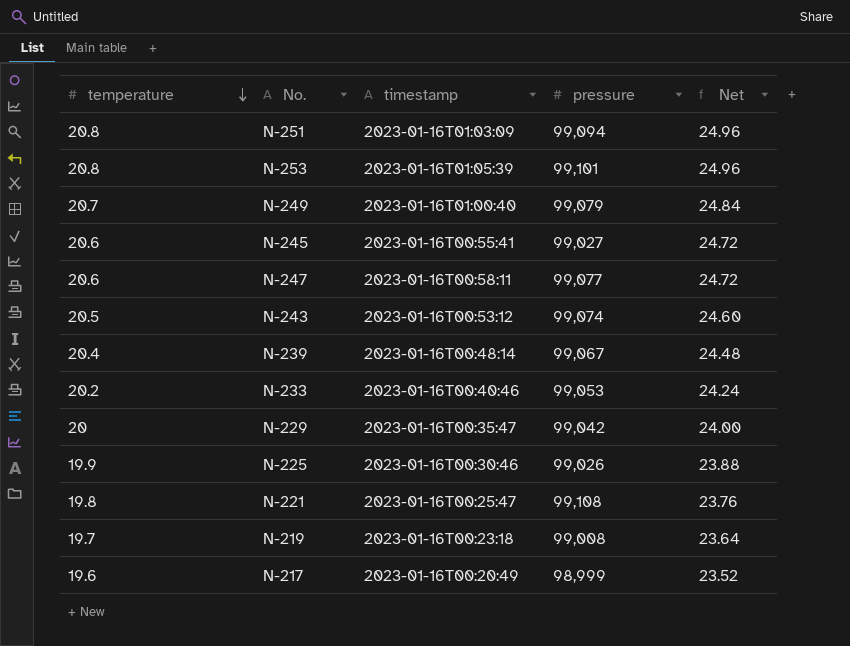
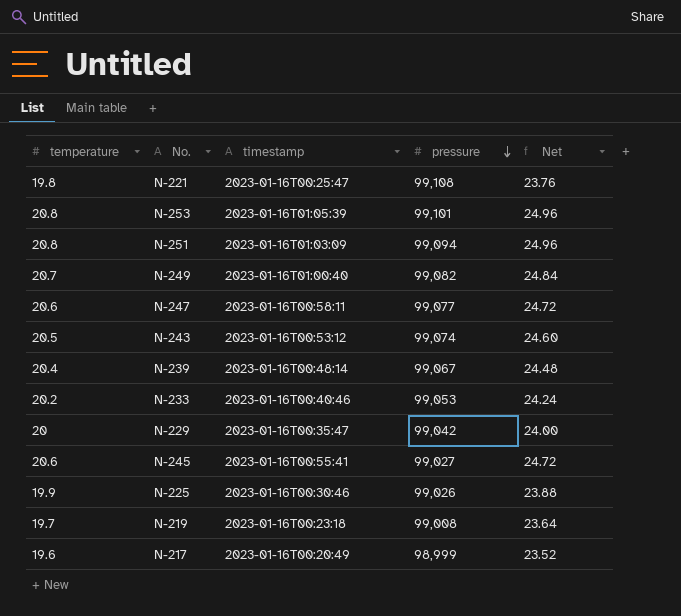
row order: temperature descending -> pressure descending
N-249 | pressure: 99,079 -> 99,082

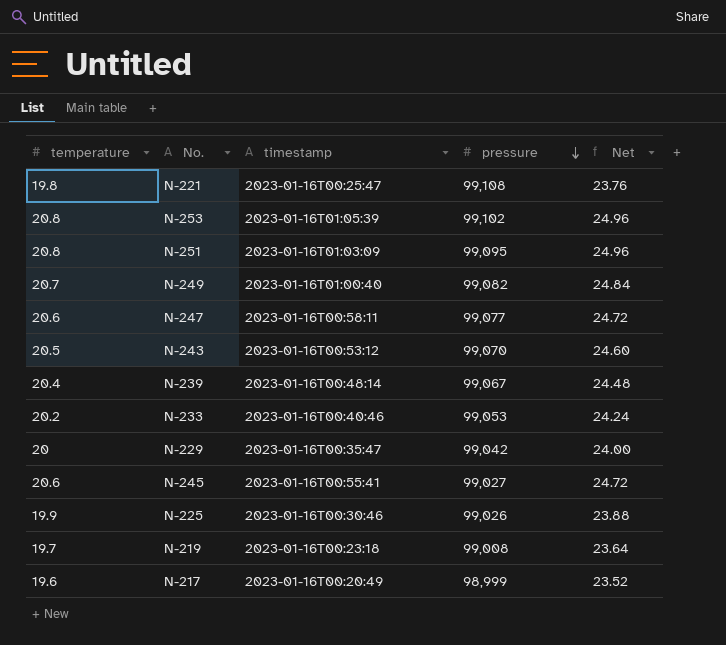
N-253 | pressure: 99,101 -> 99,102
N-251 | pressure: 99,094 -> 99,095
N-243 | pressure: 99,074 -> 99,070

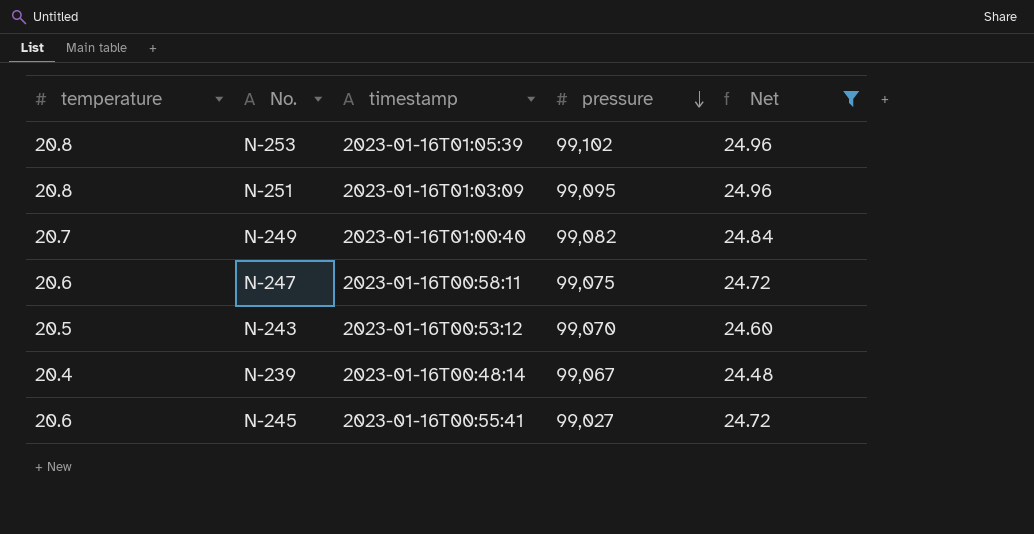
filter: none -> Net >= 24.48
N-247 | pressure: 99,077 -> 99,075

